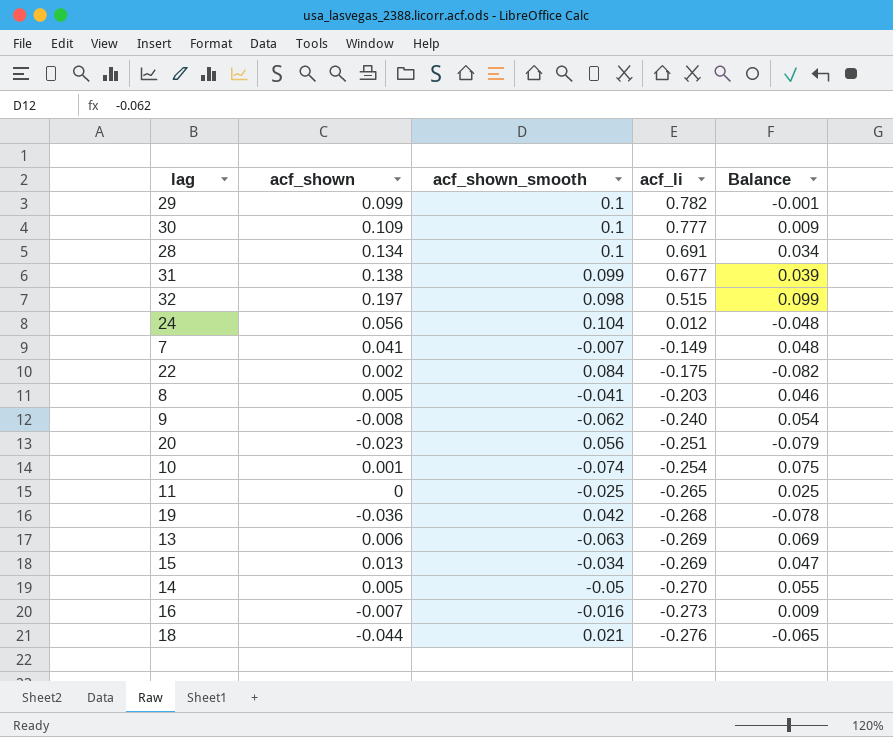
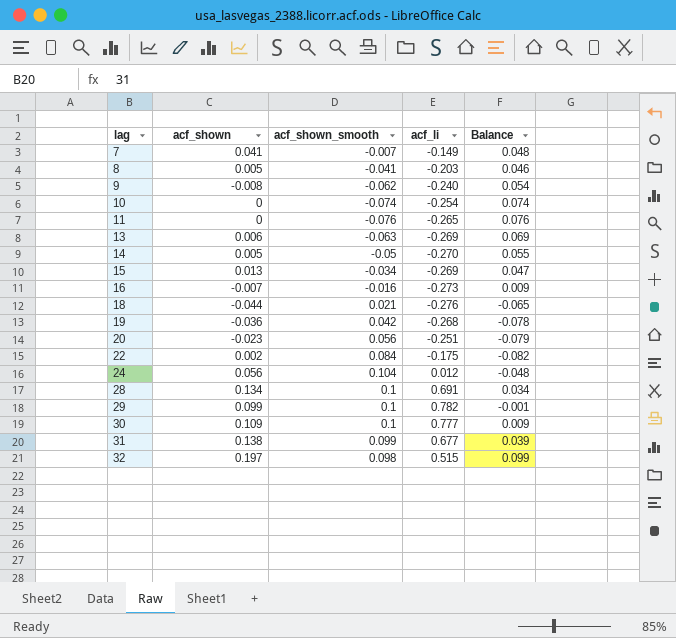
row order: acf_li descending -> lag ascending
10 | acf_shown: 0.001 -> 0
10 | Balance: 0.075 -> 0.074
11 | acf_shown_smooth: -0.025 -> -0.076
11 | Balance: 0.025 -> 0.076

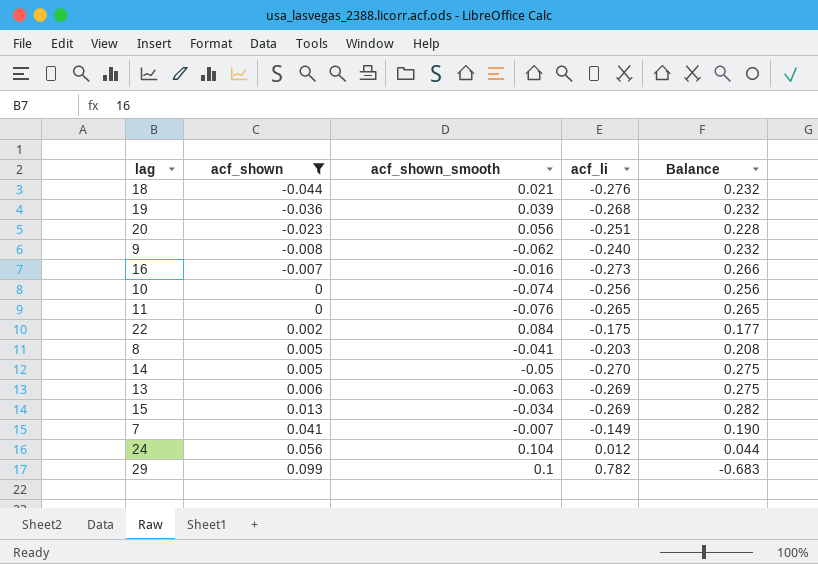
filter: none -> acf_shown <= 0.099
row order: lag ascending -> acf_shown ascending
column Balance | formula: [acf_shown] - [acf_shown_smooth] -> [acf_shown] - [acf_li]
19 | acf_shown_smooth: 0.042 -> 0.039
10 | acf_li: -0.254 -> -0.256

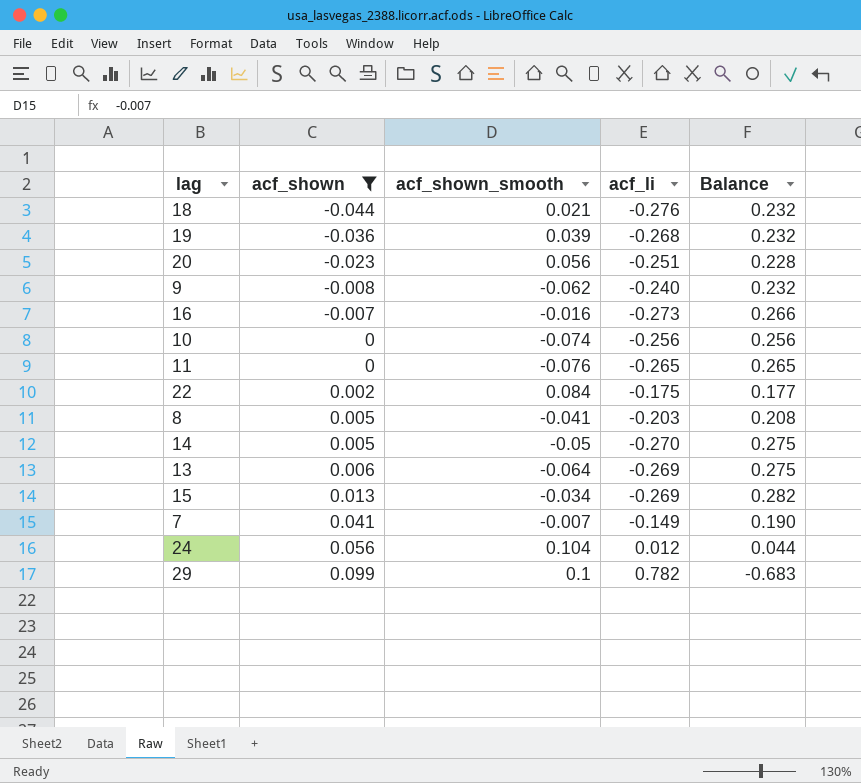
13 | acf_shown_smooth: -0.063 -> -0.064

